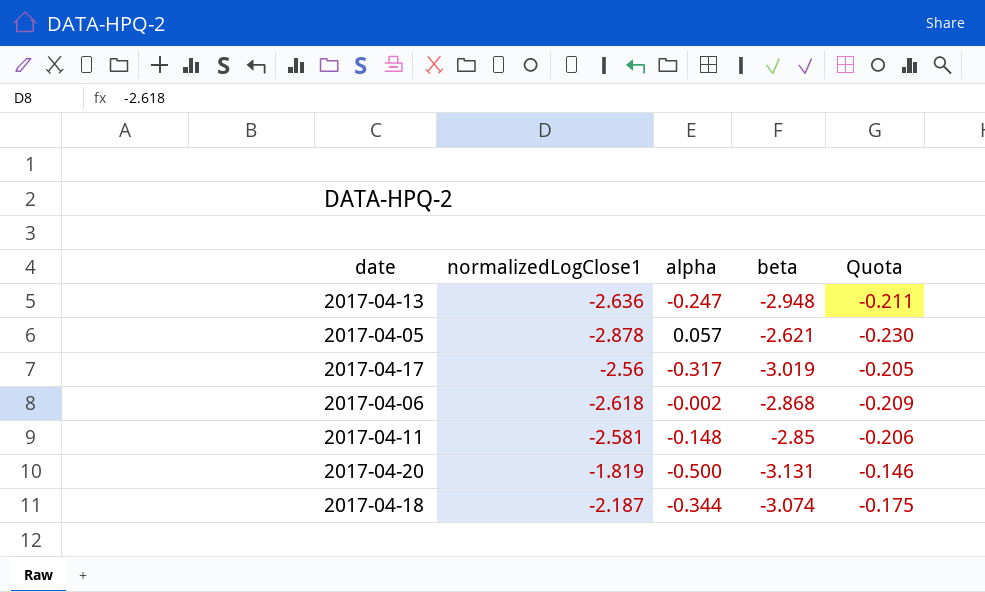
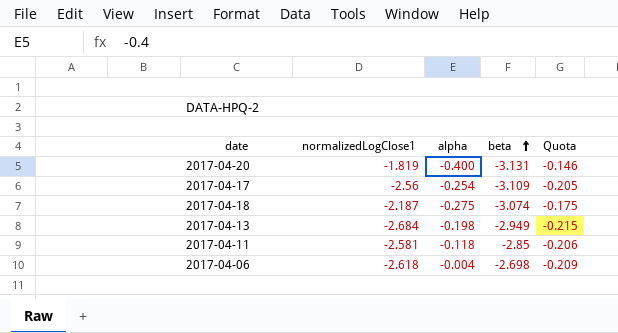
row order: none -> beta ascending
row 2017-04-05: -2.878 | 0.057 | -2.621 | -0.230 -> none
2017-04-20 | alpha: -0.500 -> -0.400
2017-04-17 | alpha: -0.317 -> -0.254
2017-04-17 | beta: -3.019 -> -3.109
2017-04-18 | alpha: -0.344 -> -0.275
2017-04-13 | normalizedLogClose1: -2.636 -> -2.684
2017-04-13 | alpha: -0.247 -> -0.198
2017-04-13 | beta: -2.948 -> -2.949
2017-04-13 | Quota: -0.211 -> -0.215
2017-04-11 | alpha: -0.148 -> -0.118
2017-04-06 | alpha: -0.002 -> -0.004
2017-04-06 | beta: -2.868 -> -2.698

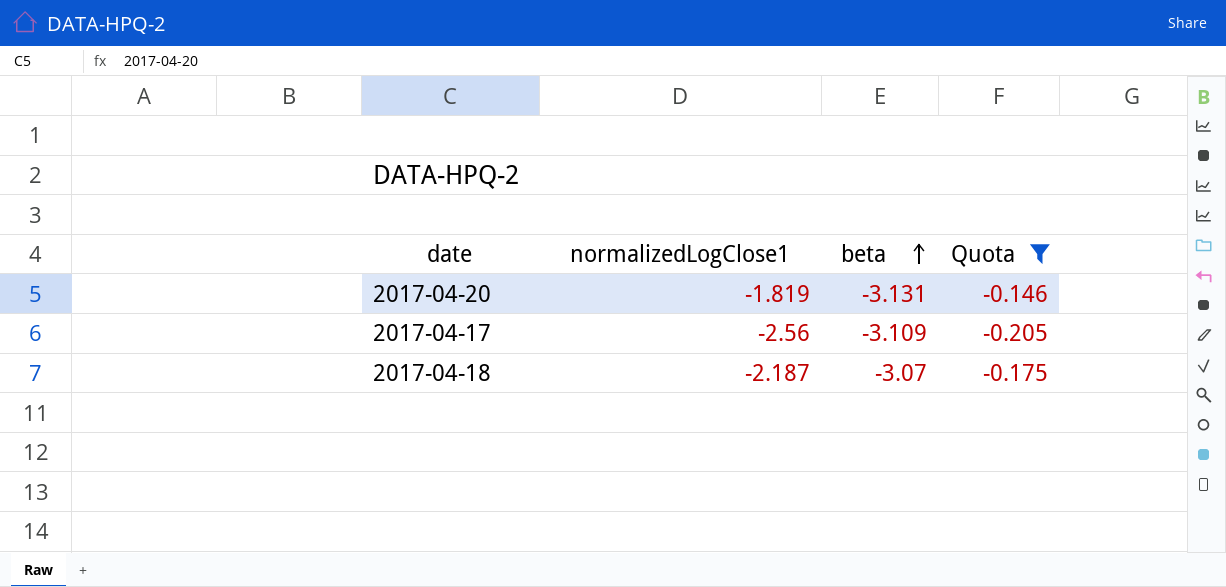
filter: none -> Quota >= -0.205
column alpha | position: 3 -> none
2017-04-18 | beta: -3.074 -> -3.07

